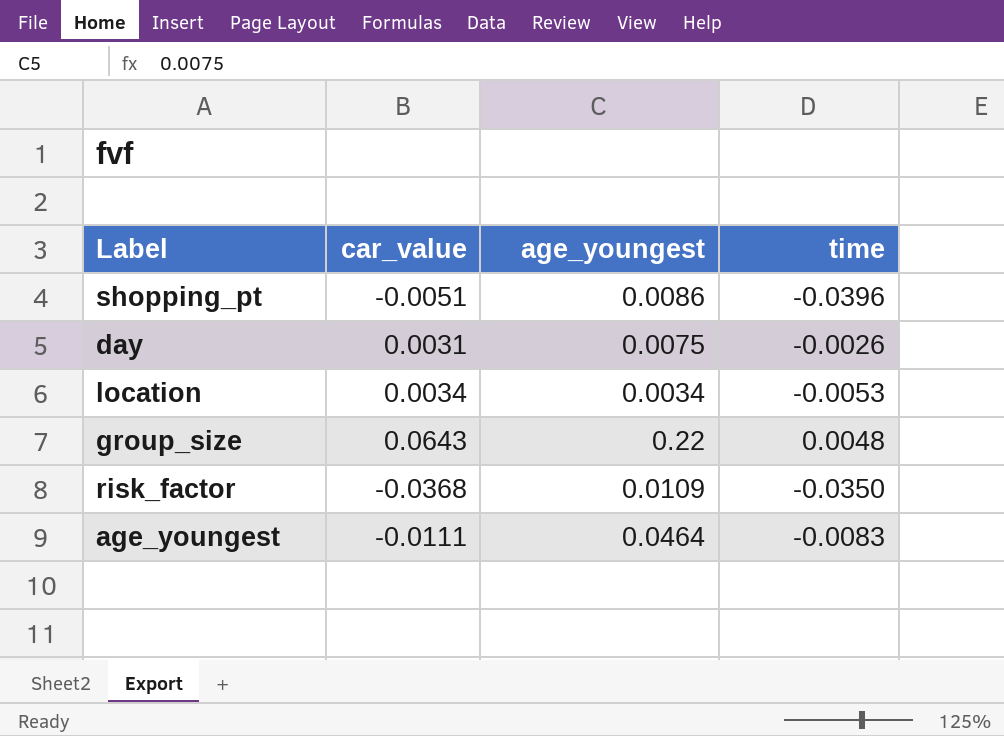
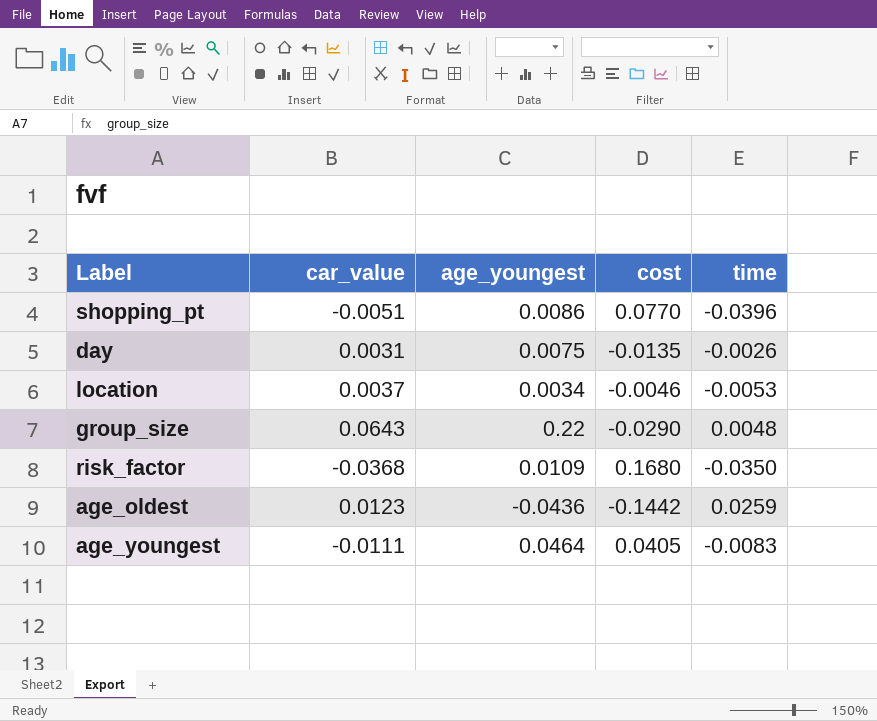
column cost | position: none -> 4
location | car_value: 0.0034 -> 0.0037
row age_oldest: none -> 0.0123 | -0.0436 | -0.1442 | 0.0259

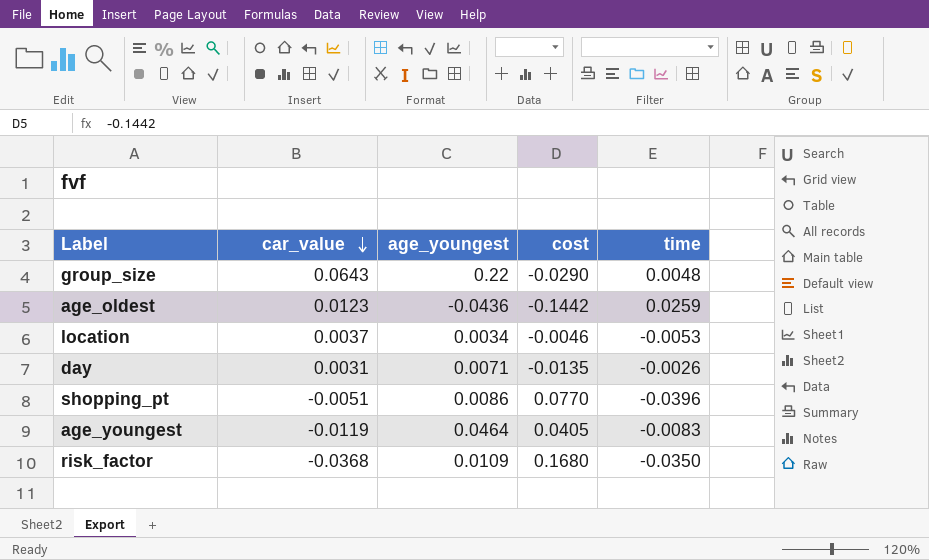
row order: none -> car_value descending
day | age_youngest: 0.0075 -> 0.0071
age_youngest | car_value: -0.0111 -> -0.0119

